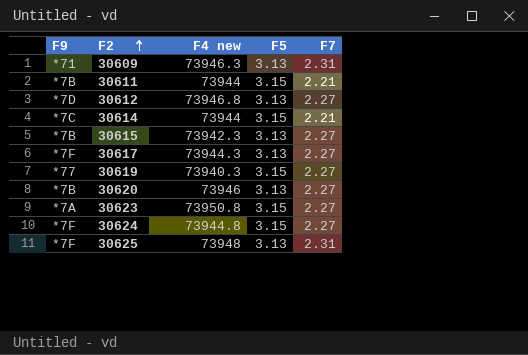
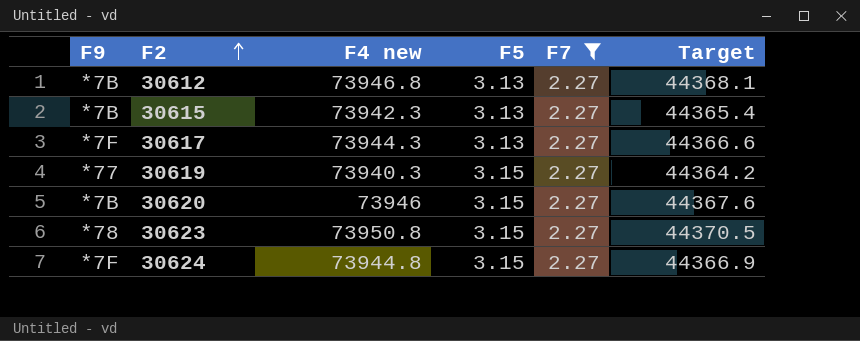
filter: none -> F7 = 2.27
column Target | formula: none -> [F4 new] * 0.6
30612 | F9: *7D -> *7B
30620 | F5: 3.13 -> 3.15
30623 | F9: *7A -> *78

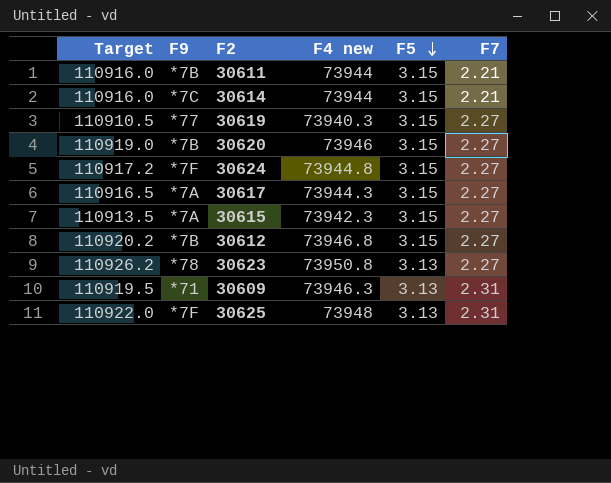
filter: F7 = 2.27 -> none
row order: F2 ascending -> F5 descending
column Target | formula: [F4 new] * 0.6 -> [F4 new] * 1.5
column Target | position: 6 -> 1
30617 | F9: *7F -> *7A
30617 | F5: 3.13 -> 3.15
30615 | F9: *7B -> *7A
30615 | F5: 3.13 -> 3.15
30612 | F5: 3.13 -> 3.15
30623 | F5: 3.15 -> 3.13

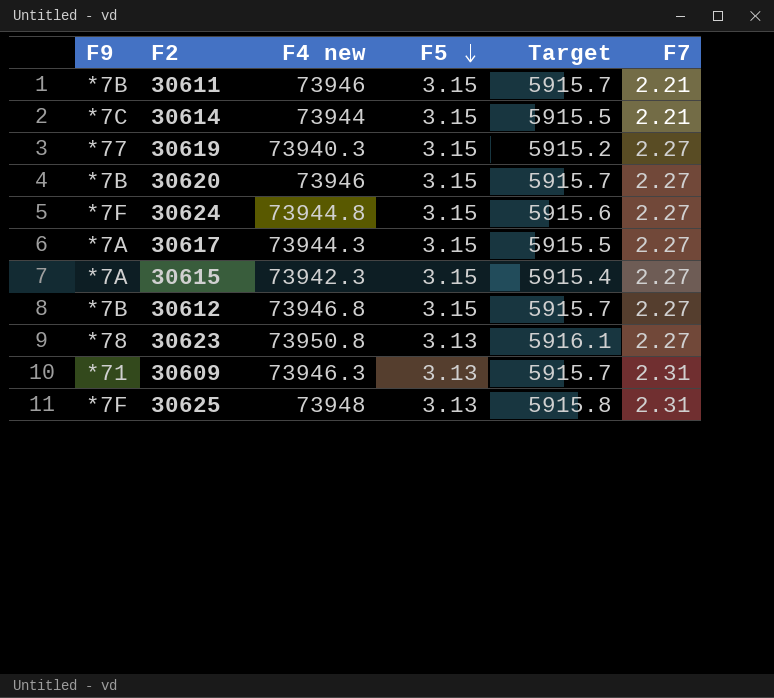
column Target | formula: [F4 new] * 1.5 -> [F4 new] * 0.08
column Target | position: 1 -> 5
30611 | F4 new: 73944 -> 73946

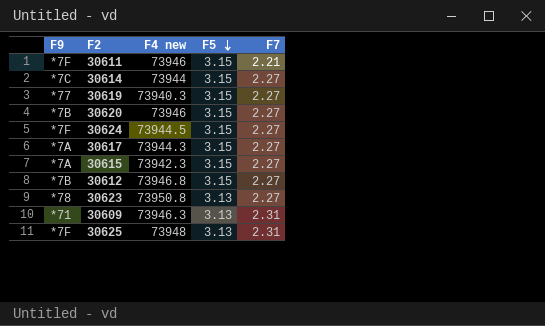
column Target | formula: [F4 new] * 0.08 -> none
30611 | F9: *7B -> *7F
30614 | F7: 2.21 -> 2.27
30624 | F4 new: 73944.8 -> 73944.5

